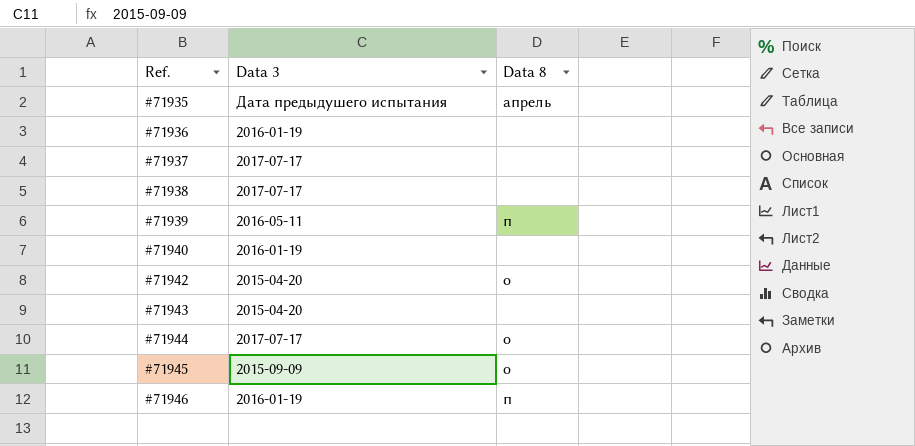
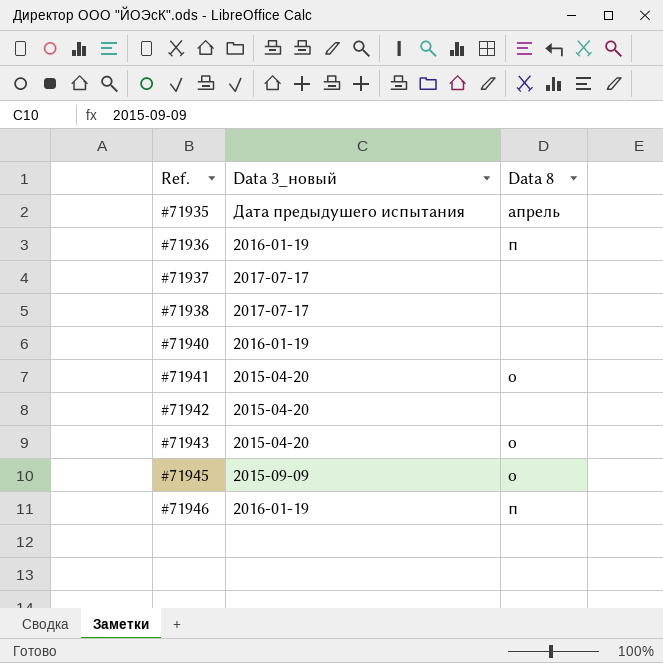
column name: Data 3 -> Data 3_новый
row #71939: 2016-05-11 | п -> none
row #71944: 2017-07-17 | о -> none
#71936 | Data 8: none -> п
row #71941: none -> 2015-04-20 | о
#71942 | Data 8: о -> none
#71943 | Data 8: none -> о

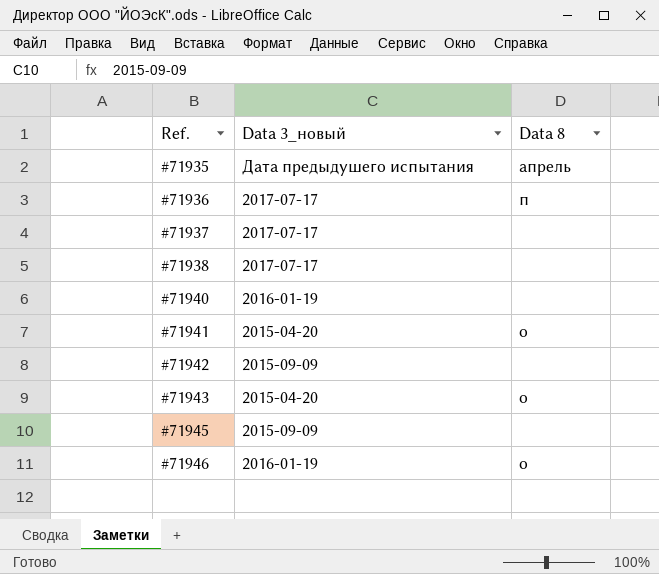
#71936 | Data 3_новый: 2016-01-19 -> 2017-07-17
#71942 | Data 3_новый: 2015-04-20 -> 2015-09-09
#71945 | Data 8: о -> none
#71946 | Data 8: п -> о

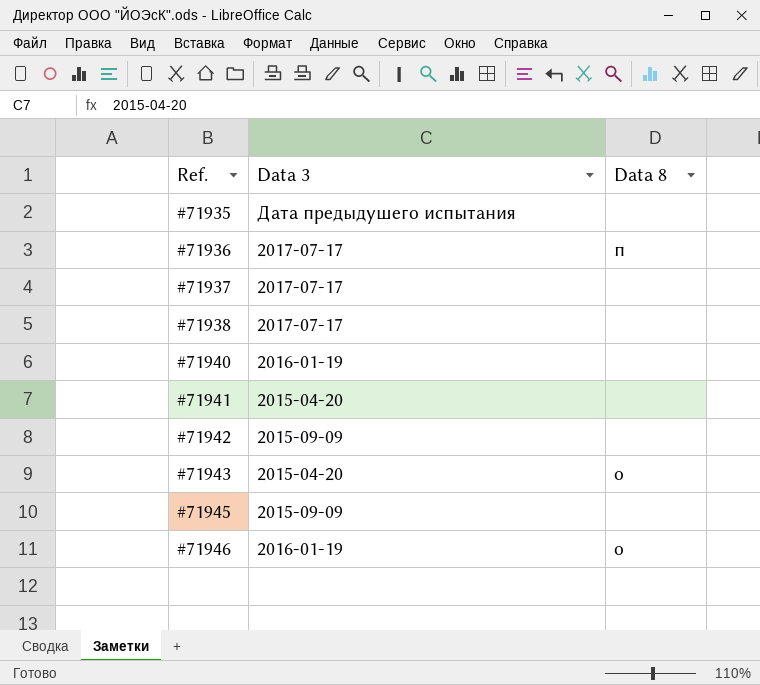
column name: Data 3_новый -> Data 3
#71935 | Data 8: апрель -> none
#71941 | Data 8: о -> none

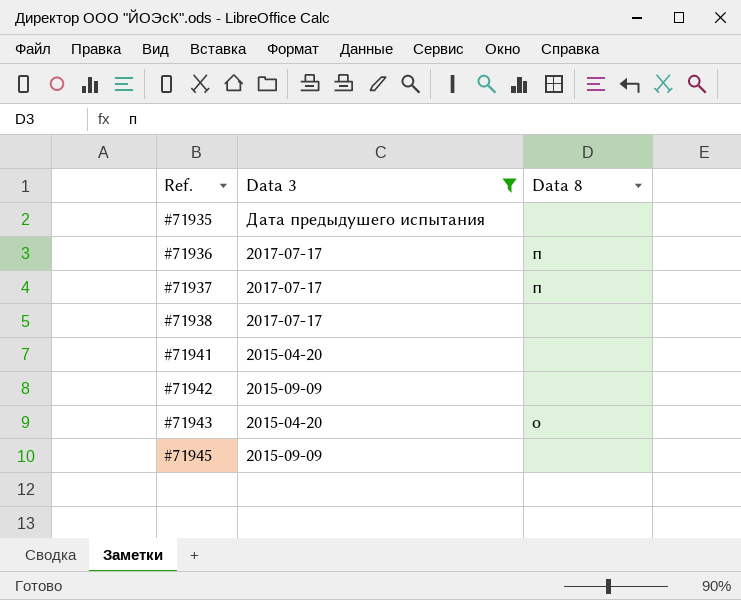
filter: none -> Data 3 != 2016-01-19
#71937 | Data 8: none -> п

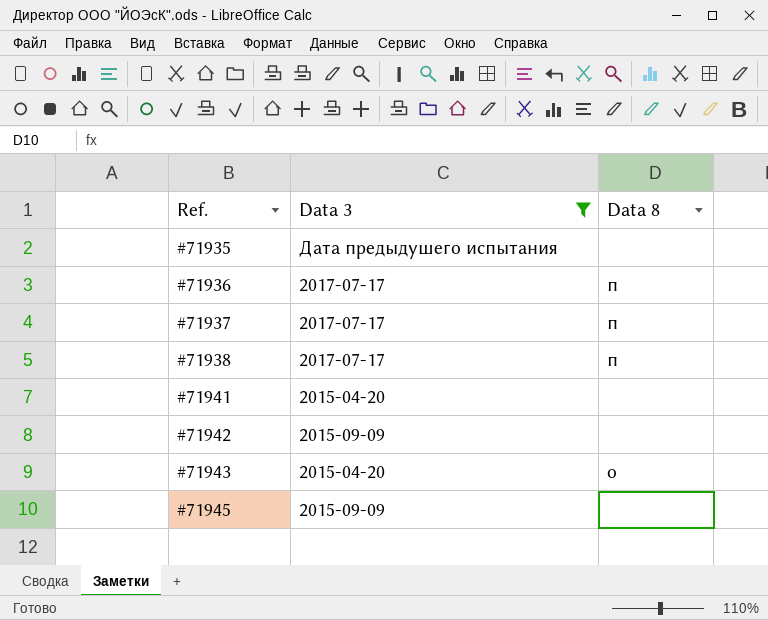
#71938 | Data 8: none -> п

